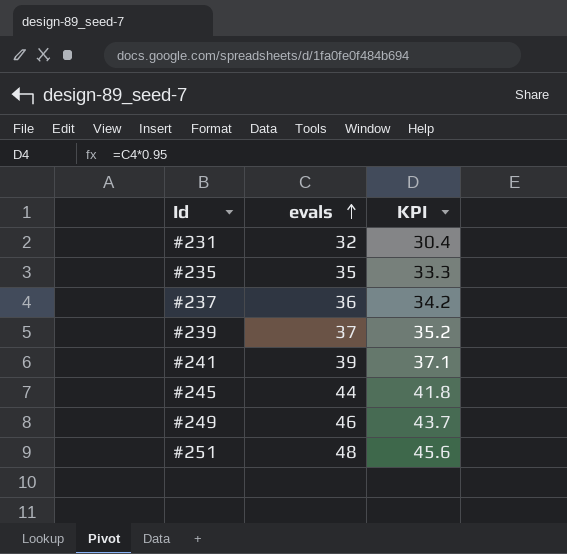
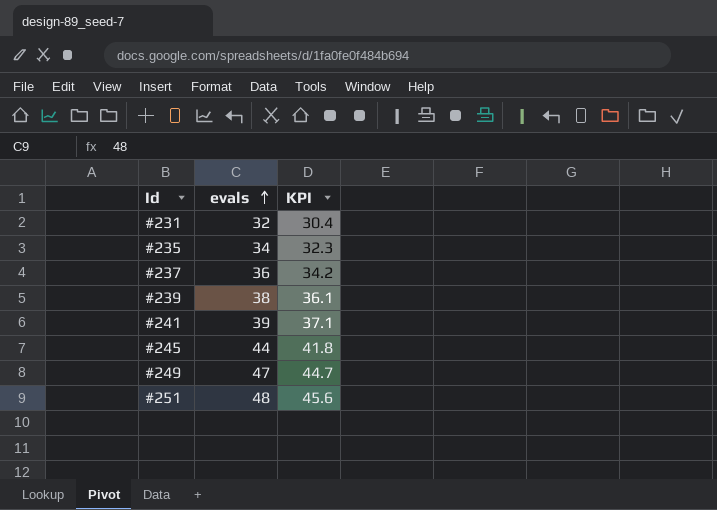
#235 | evals: 35 -> 34
#235 | KPI: 33.3 -> 32.3
#239 | evals: 37 -> 38
#239 | KPI: 35.2 -> 36.1
#249 | evals: 46 -> 47
#249 | KPI: 43.7 -> 44.7

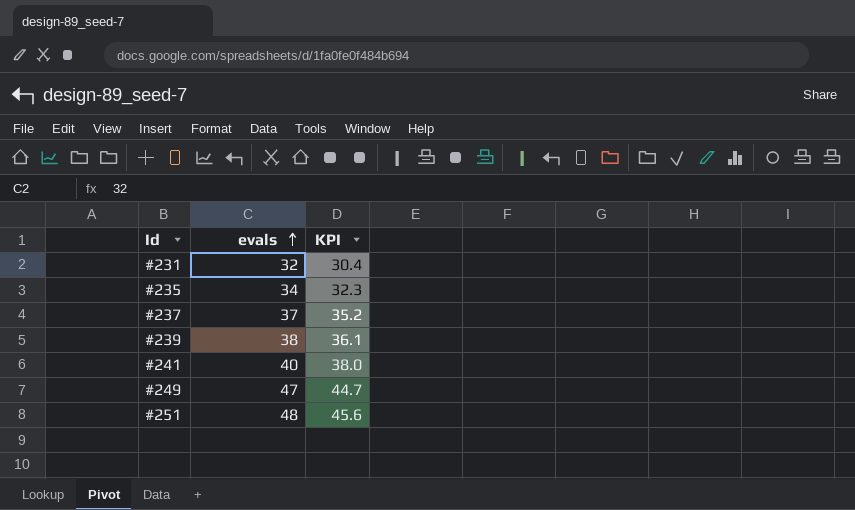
row #245: 44 | 41.8 -> none
#237 | evals: 36 -> 37
#237 | KPI: 34.2 -> 35.2
#241 | evals: 39 -> 40
#241 | KPI: 37.1 -> 38.0

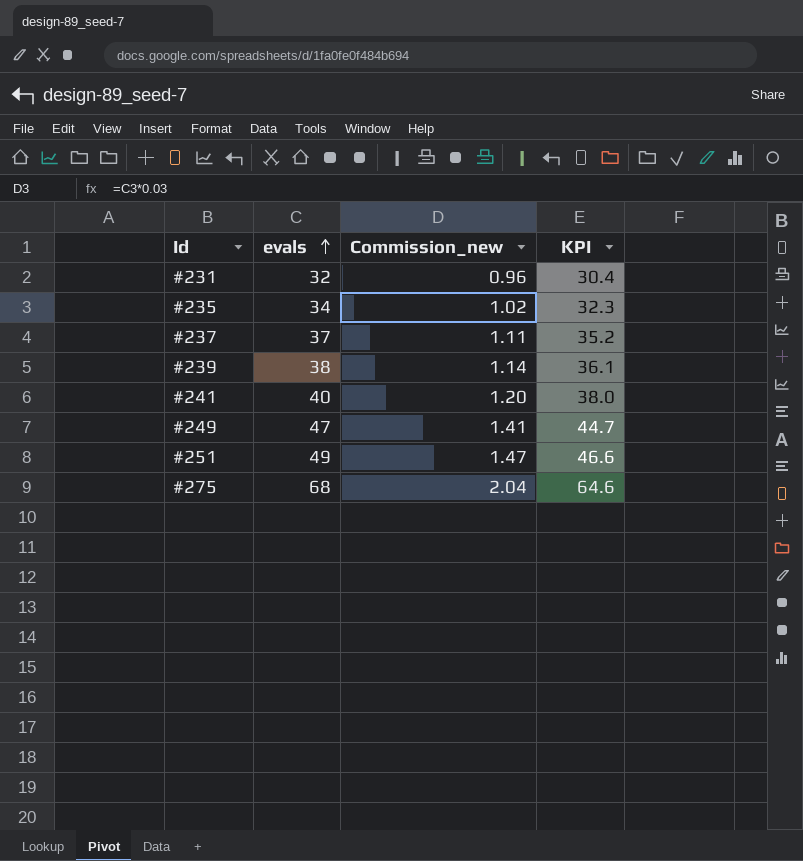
column Commission_new | formula: none -> [evals] * 0.03
#251 | evals: 48 -> 49
#251 | KPI: 45.6 -> 46.6
row #275: none -> 68 | 2.04 | 64.6

